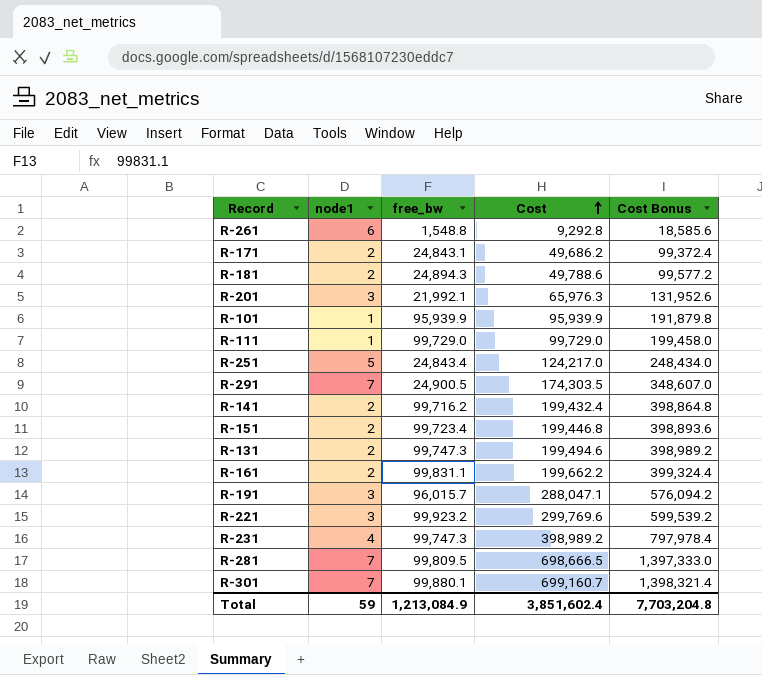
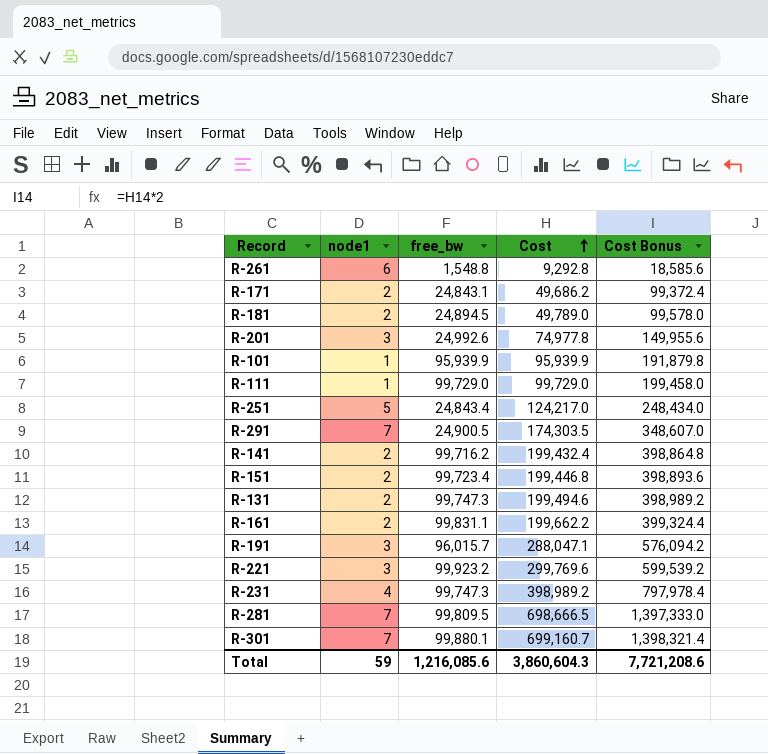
R-181 | free_bw: 24,894.3 -> 24,894.5
R-181 | Cost: 49,788.6 -> 49,789.0
R-181 | Cost Bonus: 99,577.2 -> 99,578.0
R-201 | free_bw: 21,992.1 -> 24,992.6
R-201 | Cost: 65,976.3 -> 74,977.8
R-201 | Cost Bonus: 131,952.6 -> 149,955.6
Total | free_bw: 1,213,084.9 -> 1,216,085.6
Total | Cost: 3,851,602.4 -> 3,860,604.3
Total | Cost Bonus: 7,703,204.8 -> 7,721,208.6

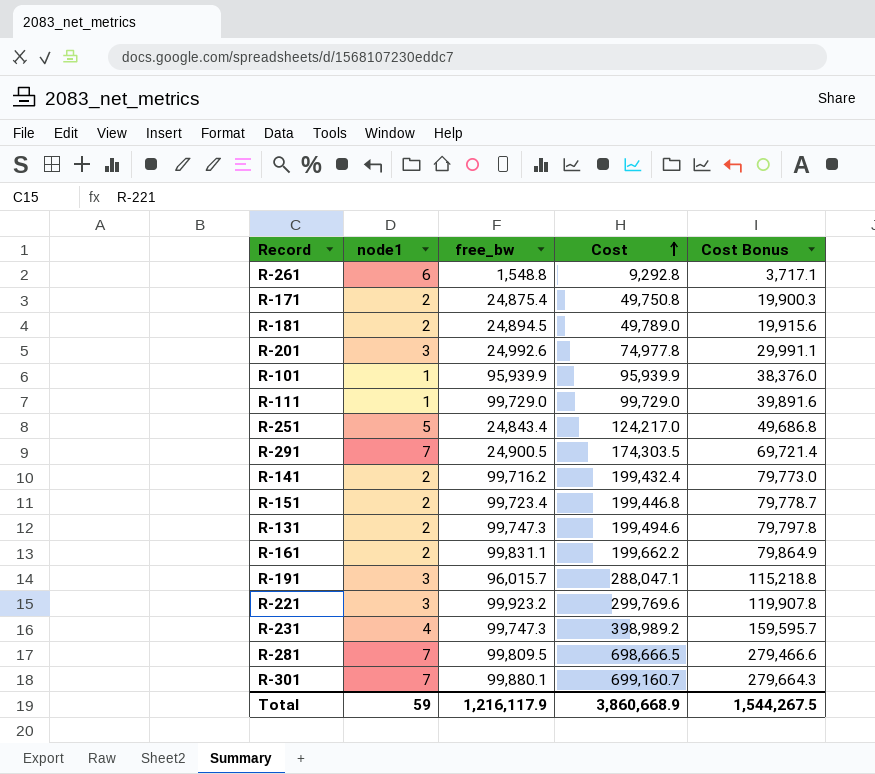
column Cost Bonus | formula: [Cost] * 2 -> [Cost] * 0.4
R-171 | free_bw: 24,843.1 -> 24,875.4
R-171 | Cost: 49,686.2 -> 49,750.8
Total | free_bw: 1,216,085.6 -> 1,216,117.9
Total | Cost: 3,860,604.3 -> 3,860,668.9
Total | Cost Bonus: 7,721,208.6 -> 1,544,267.5

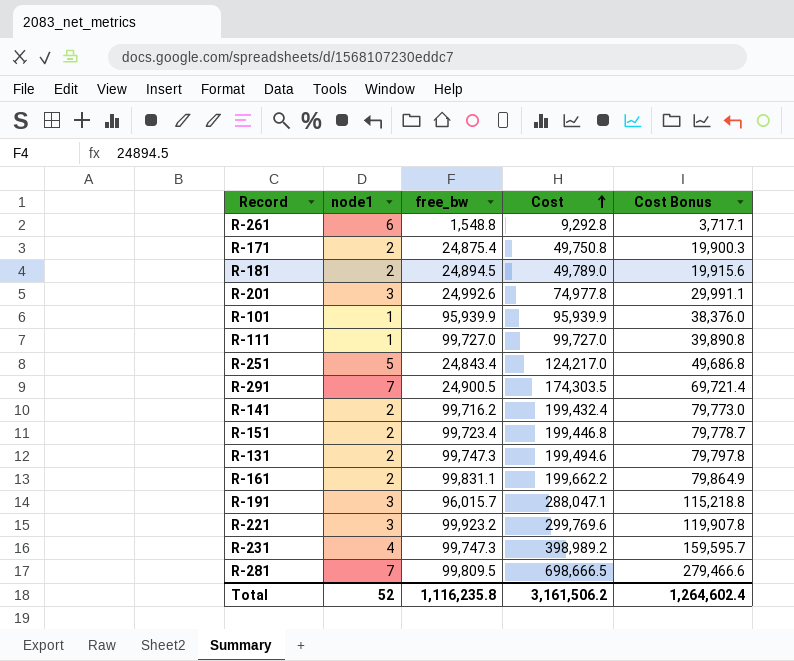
row R-301: 7 | 99,880.1 | 699,160.7 | 279,664.3 -> none
R-111 | free_bw: 99,729.0 -> 99,727.0
R-111 | Cost: 99,729.0 -> 99,727.0
R-111 | Cost Bonus: 39,891.6 -> 39,890.8
Total | node1: 59 -> 52
Total | free_bw: 1,216,117.9 -> 1,116,235.8
Total | Cost: 3,860,668.9 -> 3,161,506.2
Total | Cost Bonus: 1,544,267.5 -> 1,264,602.4

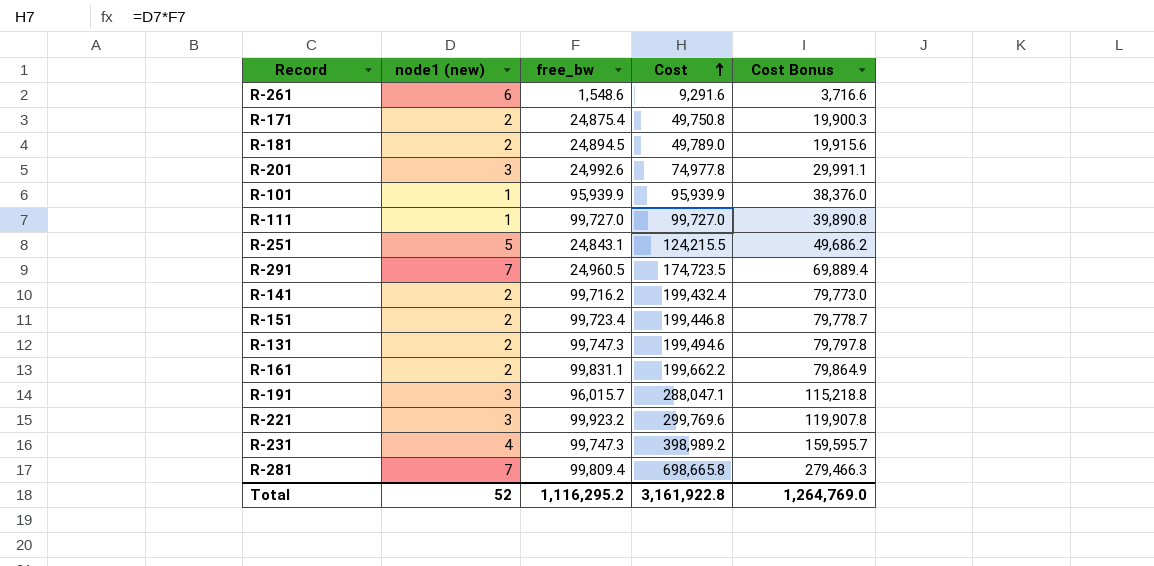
column name: node1 -> node1 (new)
R-261 | free_bw: 1,548.8 -> 1,548.6
R-261 | Cost: 9,292.8 -> 9,291.6
R-261 | Cost Bonus: 3,717.1 -> 3,716.6
R-251 | free_bw: 24,843.4 -> 24,843.1
R-251 | Cost: 124,217.0 -> 124,215.5
R-251 | Cost Bonus: 49,686.8 -> 49,686.2
R-291 | free_bw: 24,900.5 -> 24,960.5
R-291 | Cost: 174,303.5 -> 174,723.5
R-291 | Cost Bonus: 69,721.4 -> 69,889.4
R-281 | free_bw: 99,809.5 -> 99,809.4
R-281 | Cost: 698,666.5 -> 698,665.8
R-281 | Cost Bonus: 279,466.6 -> 279,466.3
Total | free_bw: 1,116,235.8 -> 1,116,295.2
Total | Cost: 3,161,506.2 -> 3,161,922.8
Total | Cost Bonus: 1,264,602.4 -> 1,264,769.0

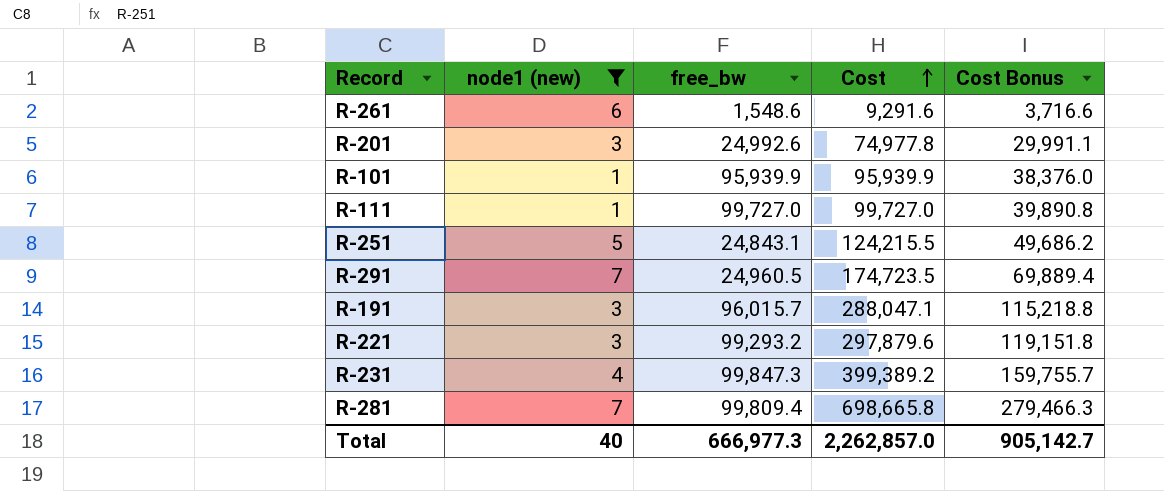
filter: none -> node1 (new) != 2
R-221 | free_bw: 99,923.2 -> 99,293.2
R-221 | Cost: 299,769.6 -> 297,879.6
R-221 | Cost Bonus: 119,907.8 -> 119,151.8
R-231 | free_bw: 99,747.3 -> 99,847.3
R-231 | Cost: 398,989.2 -> 399,389.2
R-231 | Cost Bonus: 159,595.7 -> 159,755.7
Total | node1 (new): 52 -> 40
Total | free_bw: 1,116,295.2 -> 666,977.3
Total | Cost: 3,161,922.8 -> 2,262,857.0
Total | Cost Bonus: 1,264,769.0 -> 905,142.7

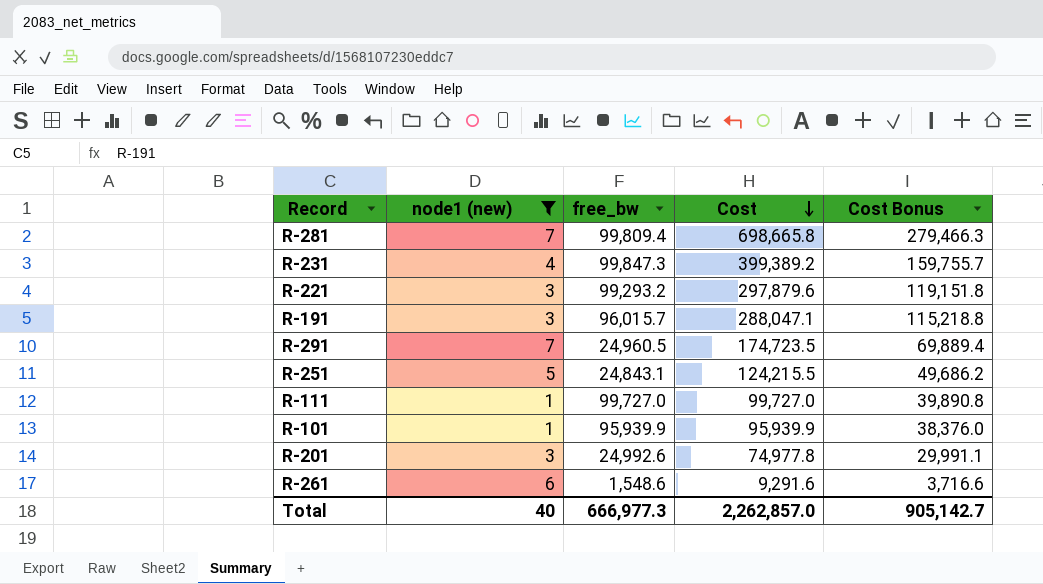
row order: Cost ascending -> Cost descending

